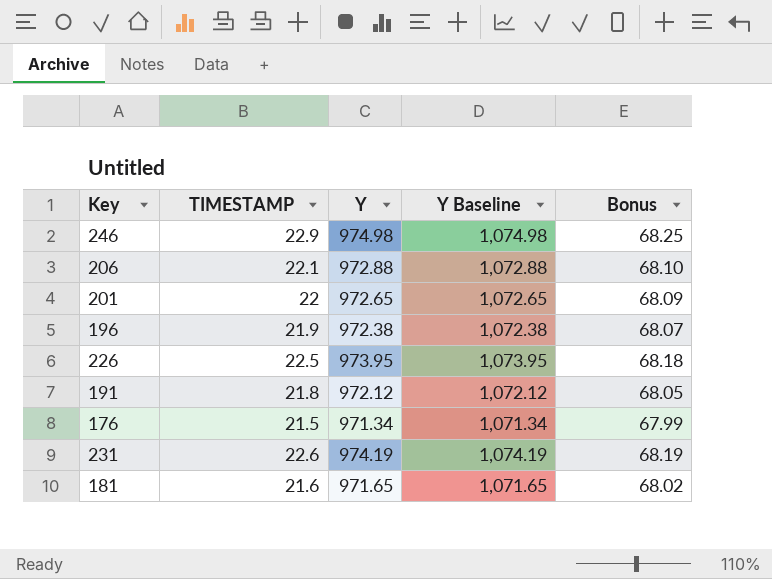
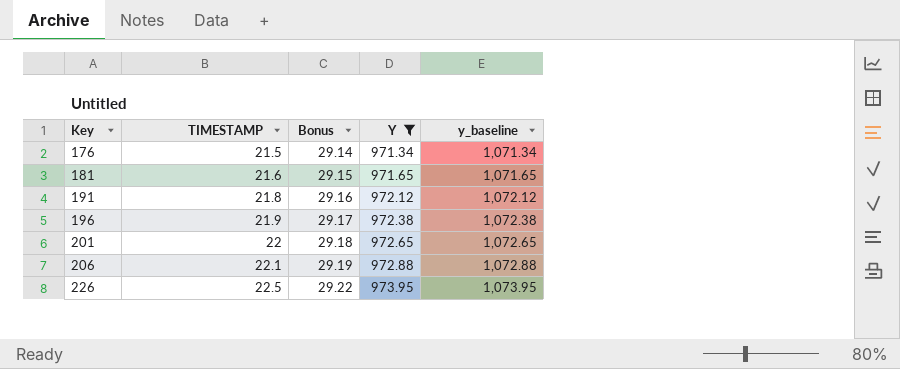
filter: none -> Y <= 973.95
row order: none -> Key ascending
column Bonus | formula: [Y] * 0.07 -> [Y] * 0.03
column Bonus | position: 5 -> 3
column name: Y Baseline -> y_baseline

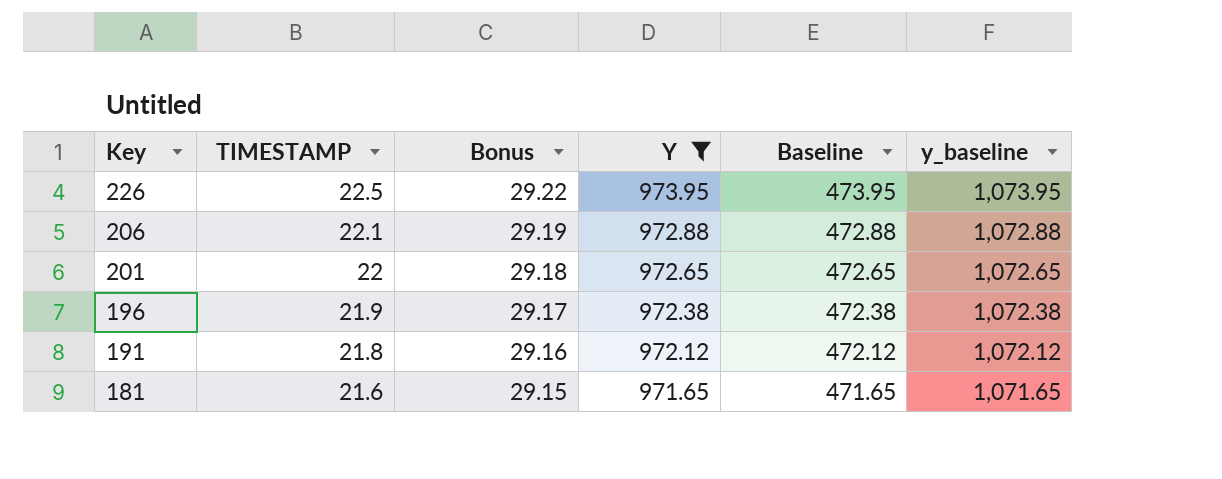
row order: Key ascending -> Key descending
column Baseline | formula: none -> [Y] - 500
row 176: 21.5 | 29.14 | 971.34 | 1,071.34 -> none

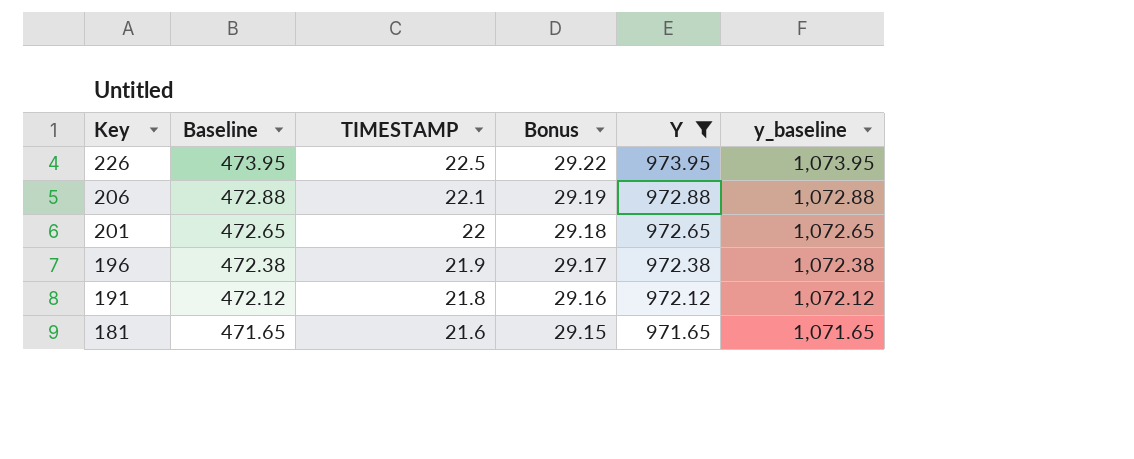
column Baseline | position: 5 -> 2

